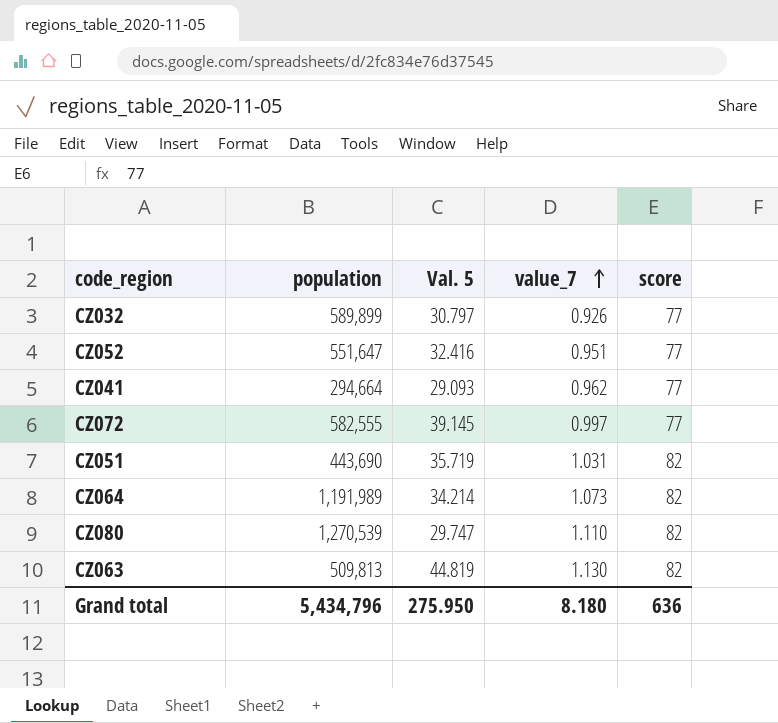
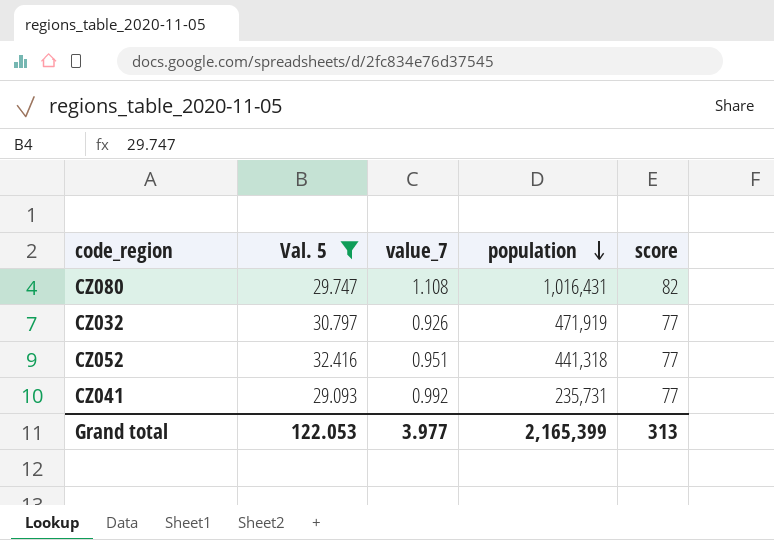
filter: none -> Val. 5 <= 32.416
row order: value_7 ascending -> population descending
column population | position: 2 -> 4
CZ080 | value_7: 1.110 -> 1.108
CZ080 | population: 1,270,539 -> 1,016,431
CZ032 | population: 589,899 -> 471,919
CZ052 | population: 551,647 -> 441,318
CZ041 | value_7: 0.962 -> 0.992
CZ041 | population: 294,664 -> 235,731
Grand total | Val. 5: 275.950 -> 122.053
Grand total | value_7: 8.180 -> 3.977
Grand total | population: 5,434,796 -> 2,165,399
Grand total | score: 636 -> 313

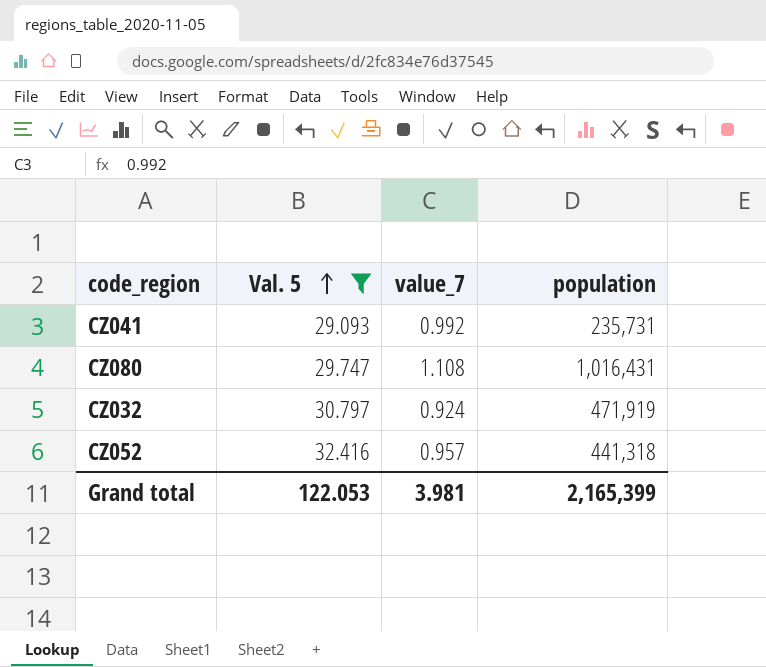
row order: population descending -> Val. 5 ascending
column score | position: 5 -> none
CZ032 | value_7: 0.926 -> 0.924
CZ052 | value_7: 0.951 -> 0.957
Grand total | value_7: 3.977 -> 3.981

